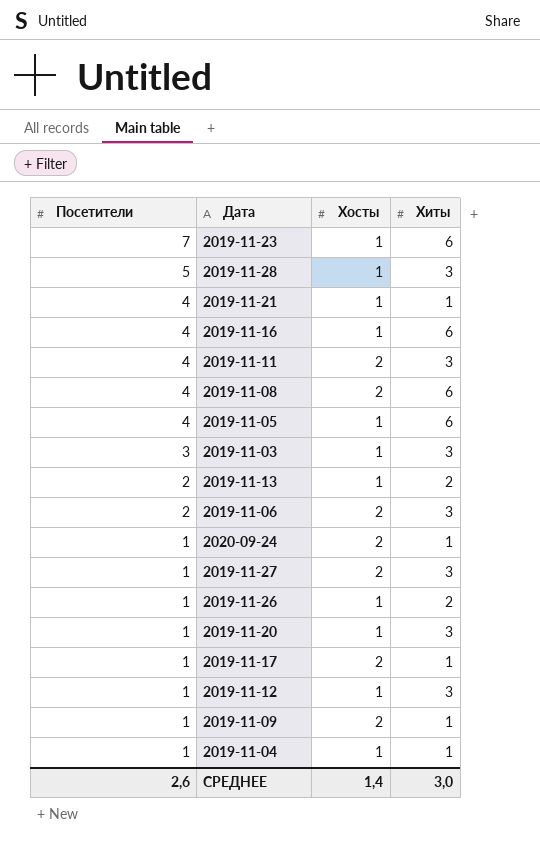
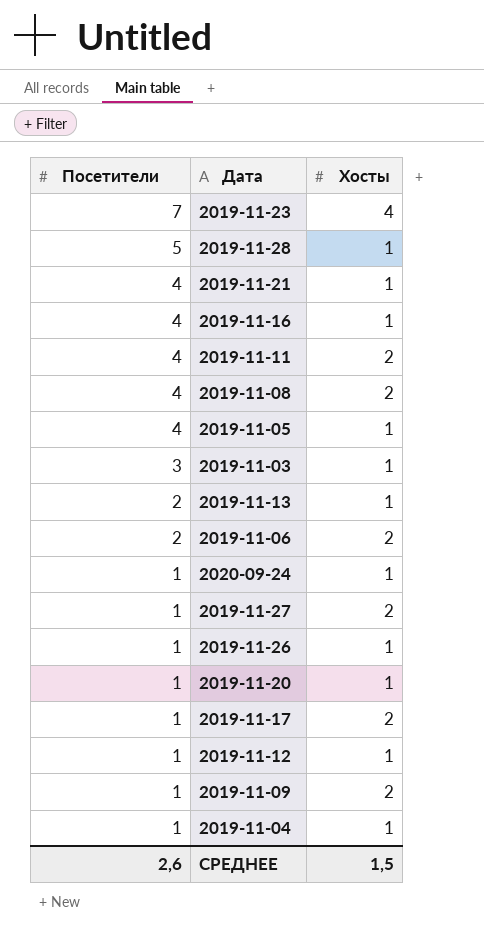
column Хиты | position: 4 -> none
2019-11-23 | Хосты: 1 -> 4
2020-09-24 | Хосты: 2 -> 1
СРЕДНЕЕ | Хосты: 1,4 -> 1,5

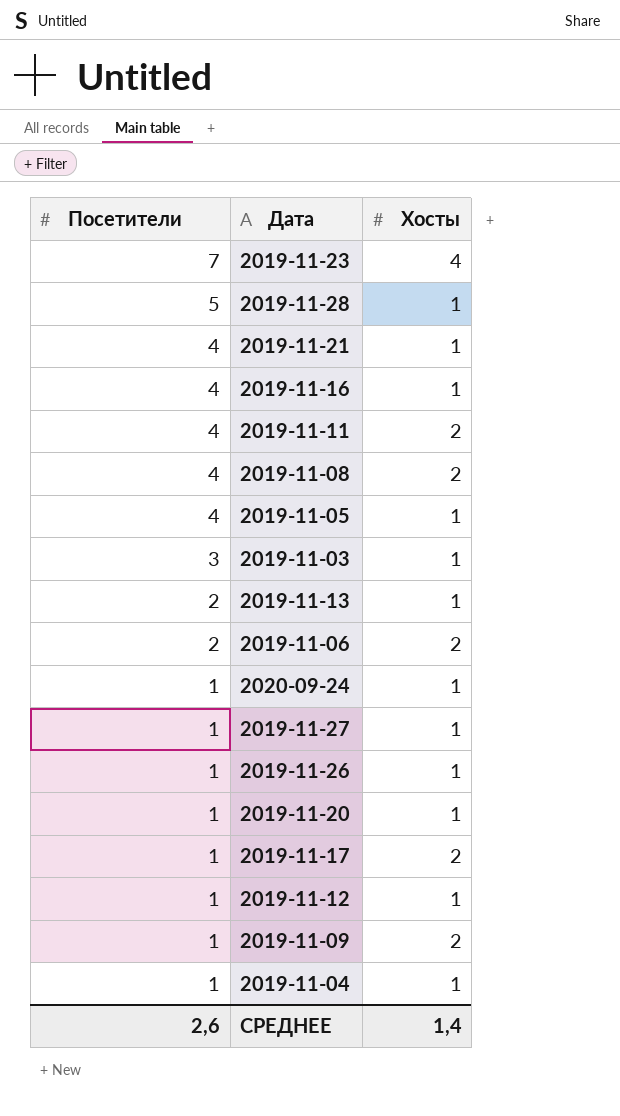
2019-11-27 | Хосты: 2 -> 1
СРЕДНЕЕ | Хосты: 1,5 -> 1,4

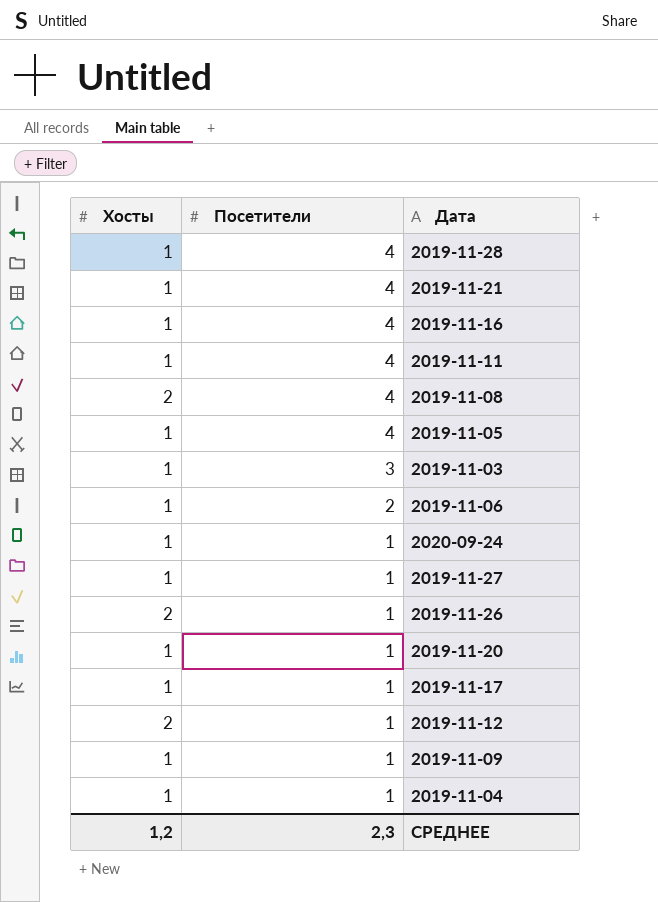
column Хосты | position: 3 -> 1
row 2019-11-23: 7 | 4 -> none
row 2019-11-13: 2 | 1 -> none
2019-11-28 | Посетители: 5 -> 4
2019-11-11 | Хосты: 2 -> 1
2019-11-06 | Хосты: 2 -> 1
2019-11-26 | Хосты: 1 -> 2
2019-11-17 | Хосты: 2 -> 1
2019-11-12 | Хосты: 1 -> 2
2019-11-09 | Хосты: 2 -> 1
СРЕДНЕЕ | Хосты: 1,4 -> 1,2
СРЕДНЕЕ | Посетители: 2,6 -> 2,3

